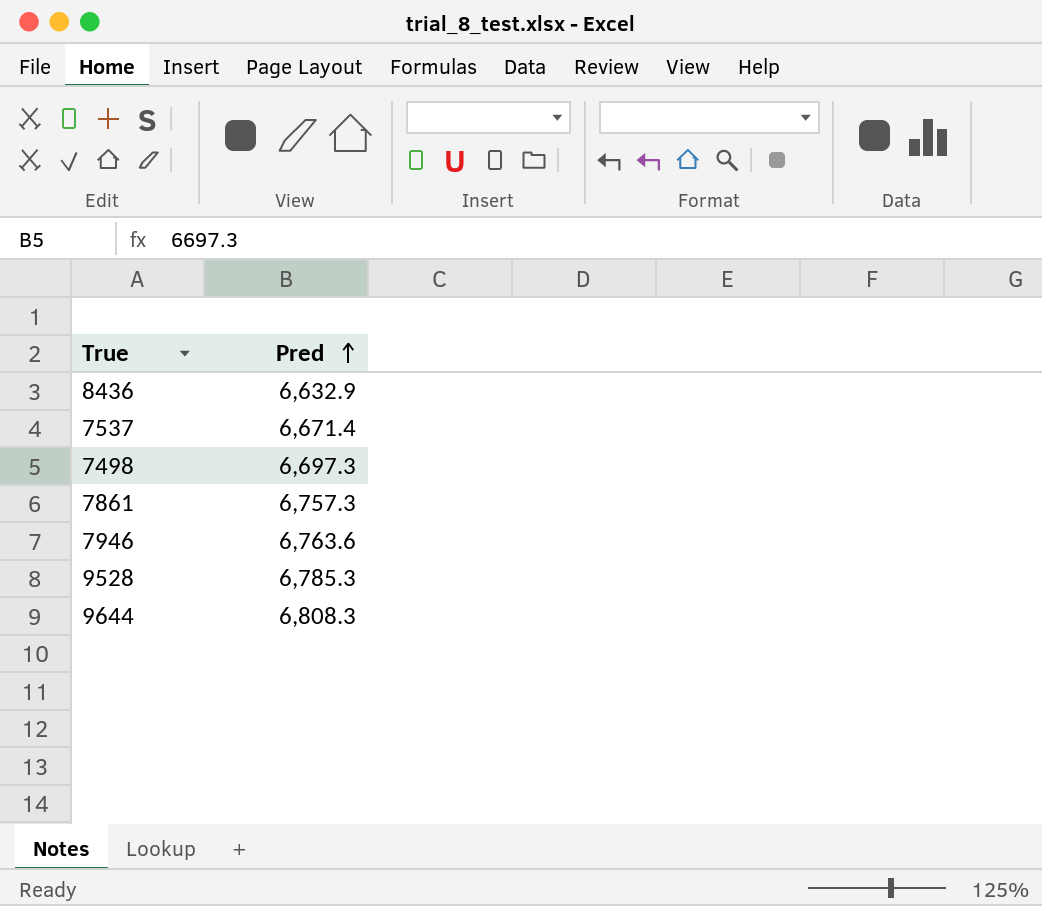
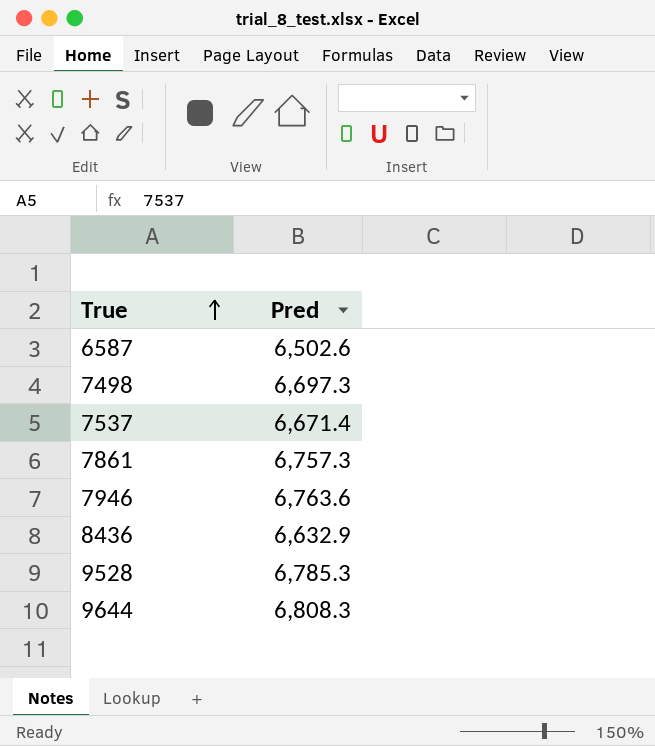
row order: Pred ascending -> True ascending
row 6587: none -> 6,502.6

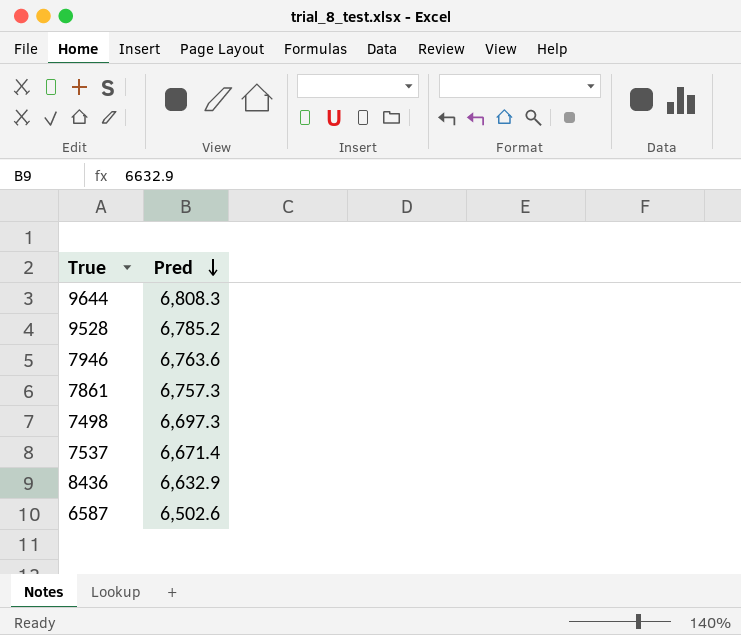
row order: True ascending -> Pred descending
9528 | Pred: 6,785.3 -> 6,785.2

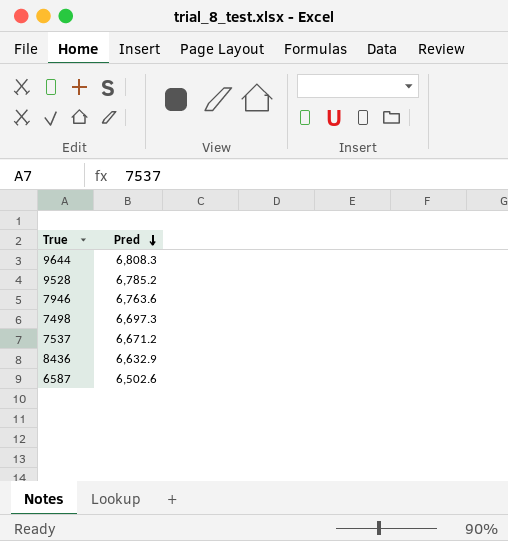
row 7861: 6,757.3 -> none
7537 | Pred: 6,671.4 -> 6,671.2

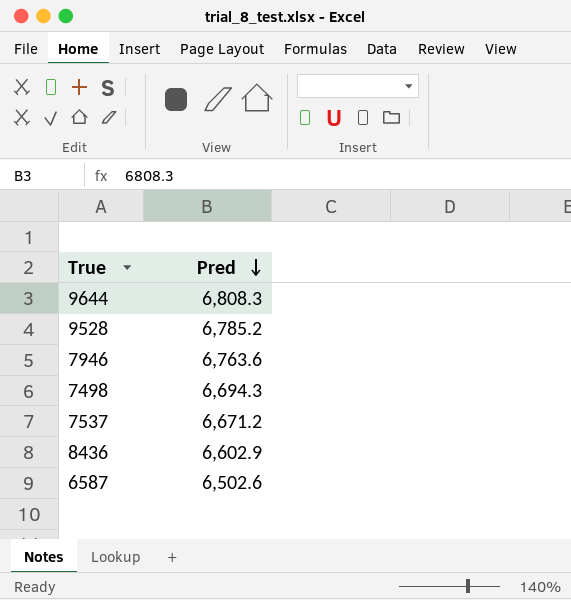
7498 | Pred: 6,697.3 -> 6,694.3
8436 | Pred: 6,632.9 -> 6,602.9

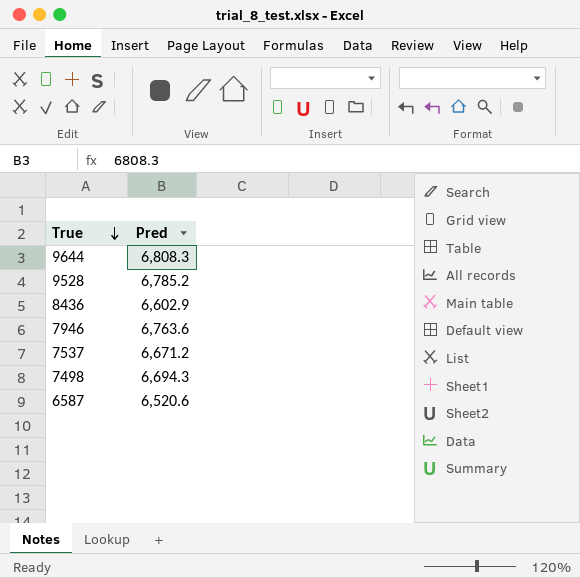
row order: Pred descending -> True descending
6587 | Pred: 6,502.6 -> 6,520.6

